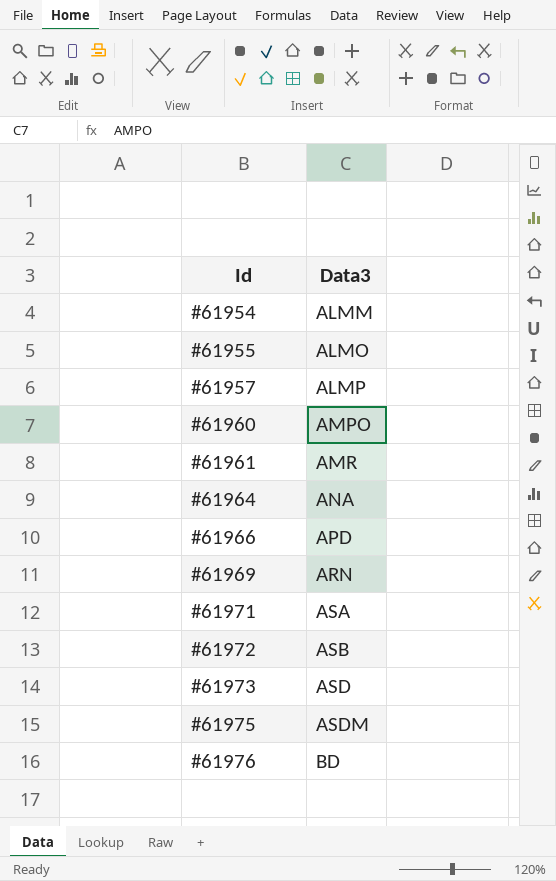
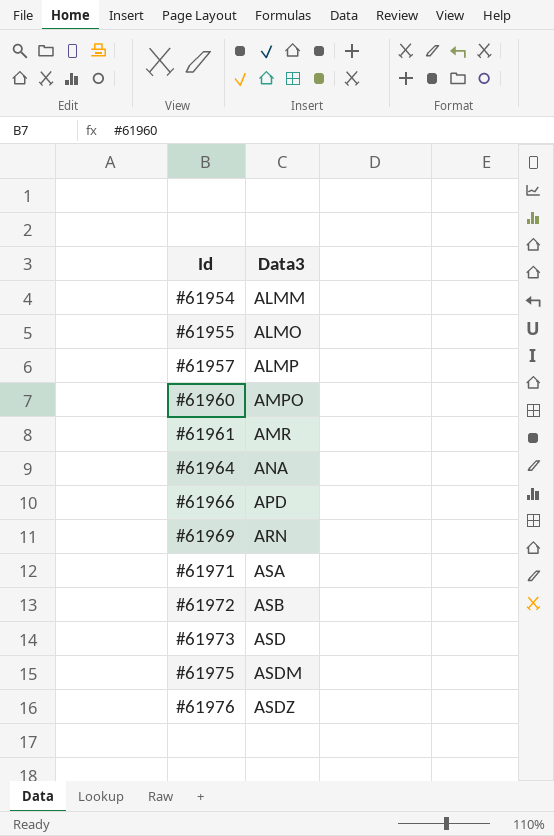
#61976 | Data3: BD -> ASDZ

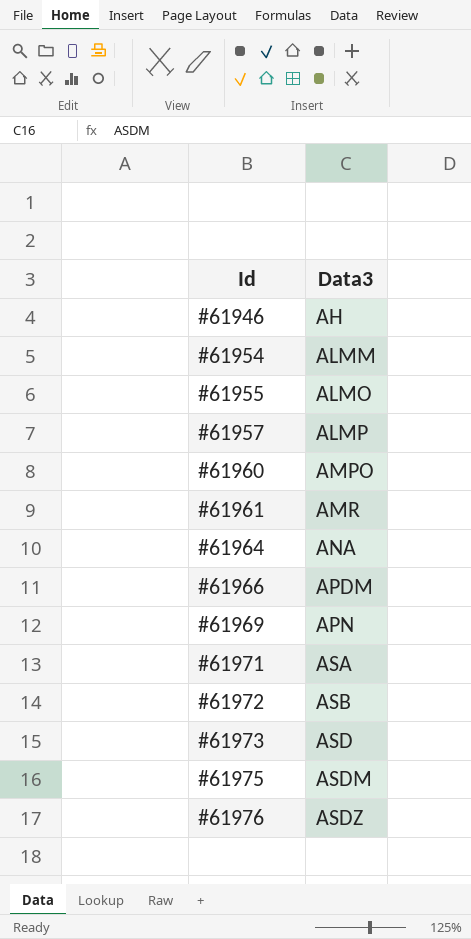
row #61946: none -> AH
#61966 | Data3: APD -> APDM
#61969 | Data3: ARN -> APN

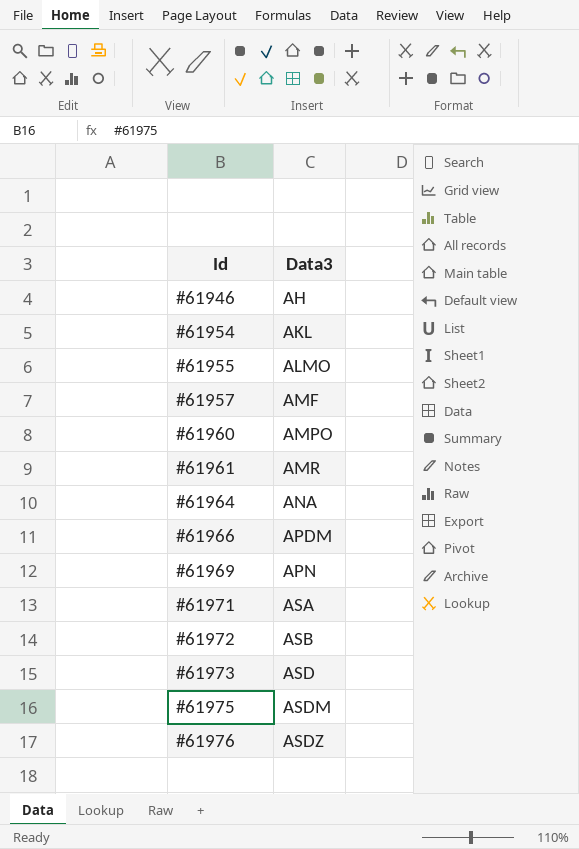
#61954 | Data3: ALMM -> AKL
#61957 | Data3: ALMP -> AMF

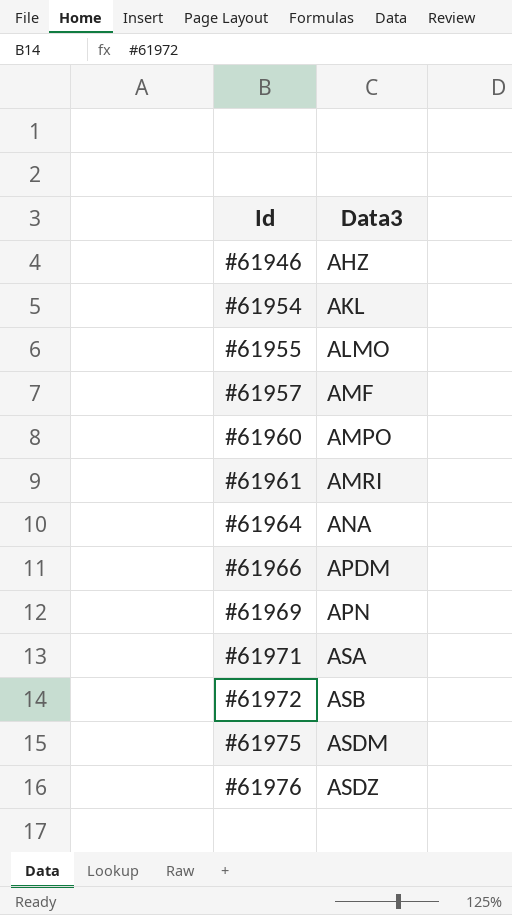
row #61973: ASD -> none
#61946 | Data3: AH -> AHZ
#61961 | Data3: AMR -> AMRI

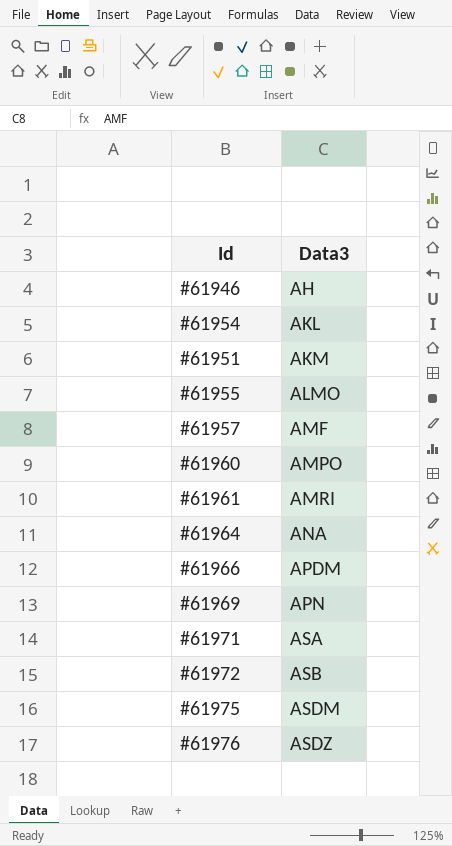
#61946 | Data3: AHZ -> AH
row #61951: none -> AKM

